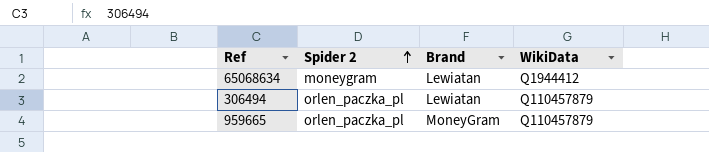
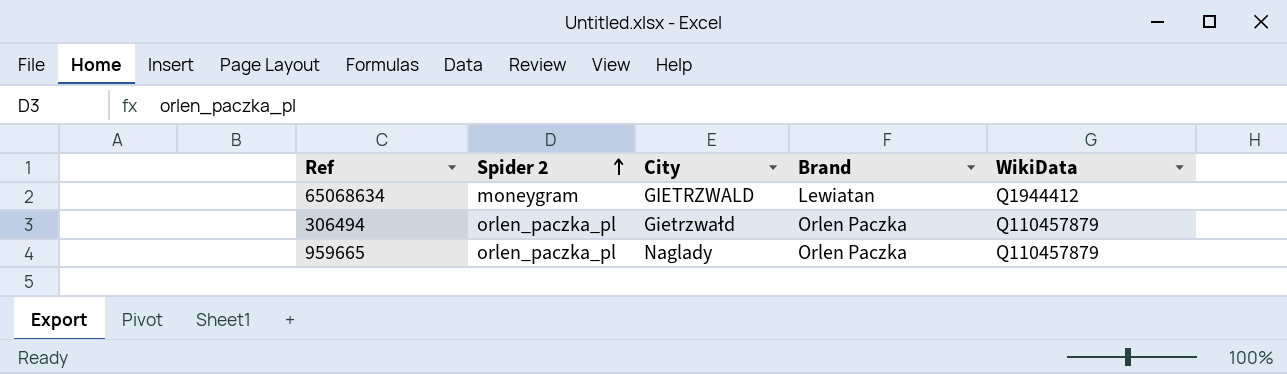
column City | position: none -> 3
306494 | Brand: Lewiatan -> Orlen Paczka
959665 | Brand: MoneyGram -> Orlen Paczka

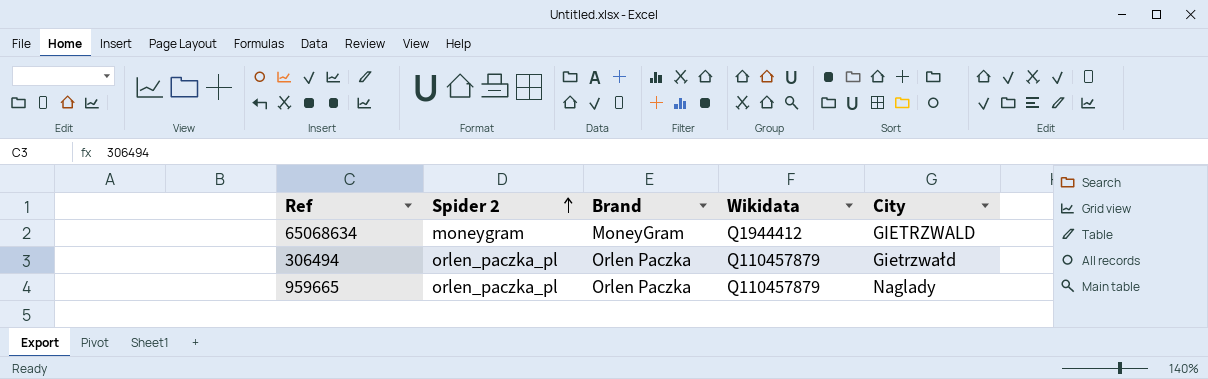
column name: WikiData -> Wikidata
column City | position: 3 -> 5
65068634 | Brand: Lewiatan -> MoneyGram

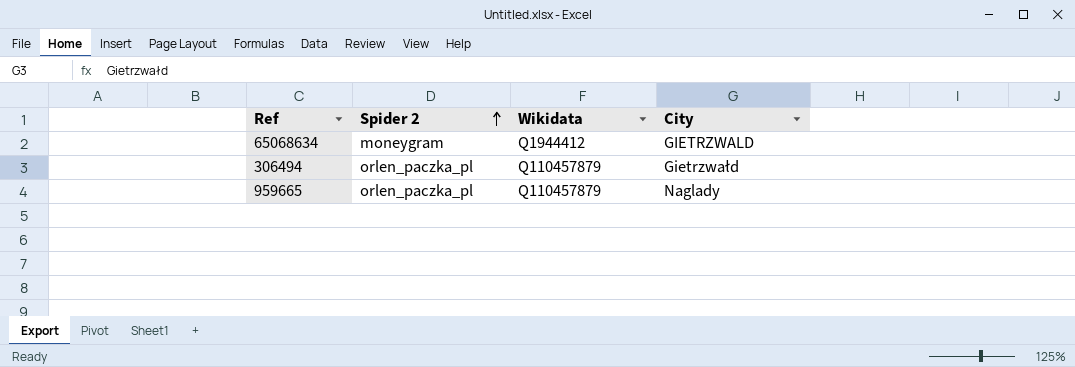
column Brand | position: 3 -> none

